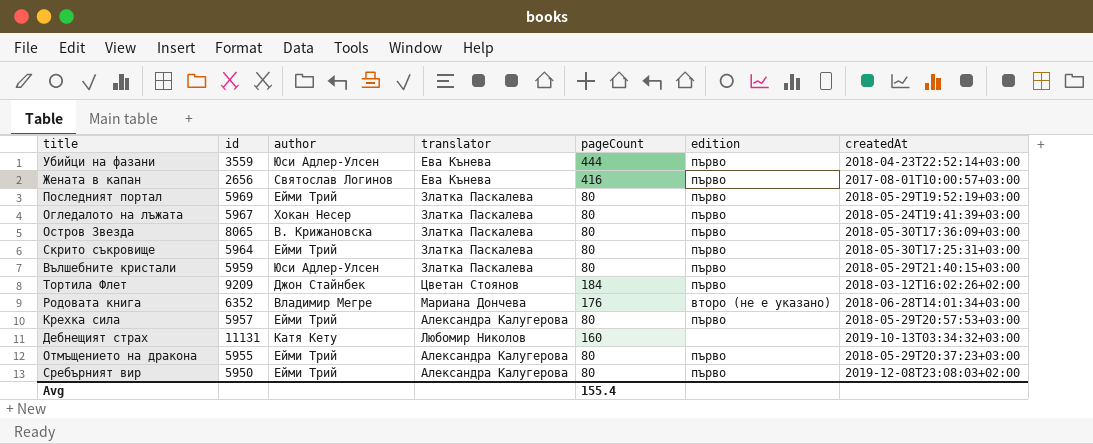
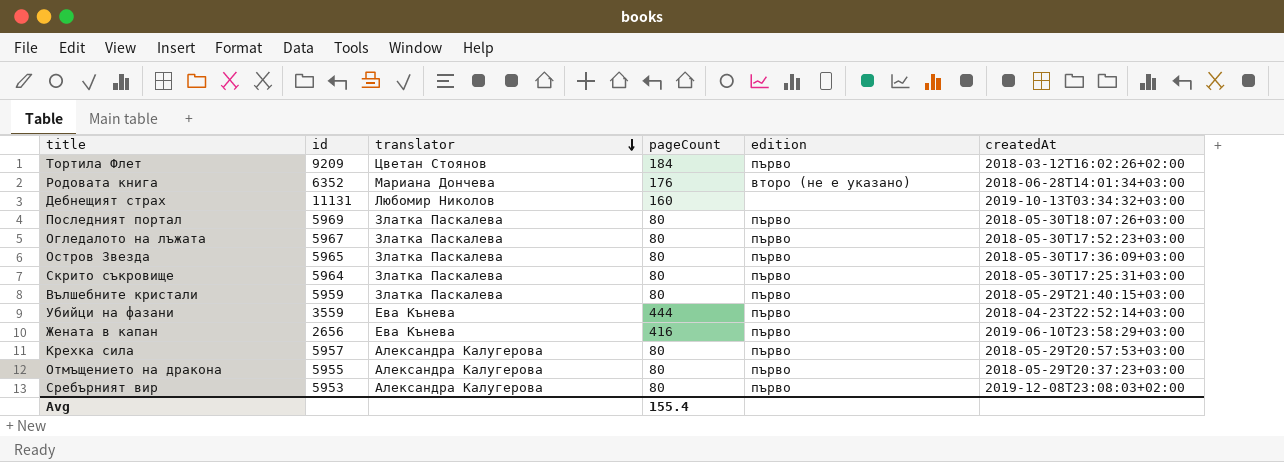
row order: none -> translator descending
column author | position: 3 -> none
Последният портал | createdAt: 2018-05-29T19:52:19+03:00 -> 2018-05-30T18:07:26+03:00
Огледалото на лъжата | createdAt: 2018-05-24T19:41:39+03:00 -> 2018-05-30T17:52:23+03:00
Остров Звезда | id: 8065 -> 5965
Жената в капан | createdAt: 2017-08-01T10:00:57+03:00 -> 2019-06-10T23:58:29+03:00
Сребърният вир | id: 5950 -> 5953

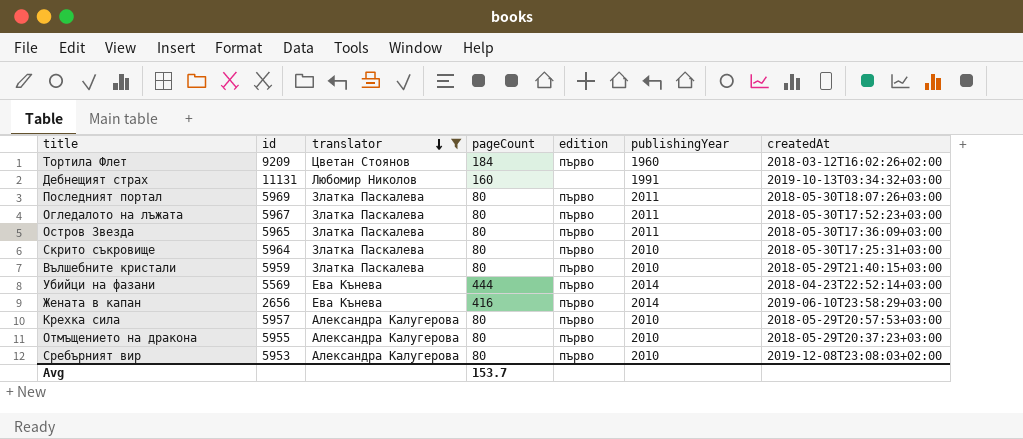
filter: none -> translator != Мариана Дончева
column publishingYear | position: none -> 6
Убийци на фазани | id: 3559 -> 5569
Avg | pageCount: 155.4 -> 153.7

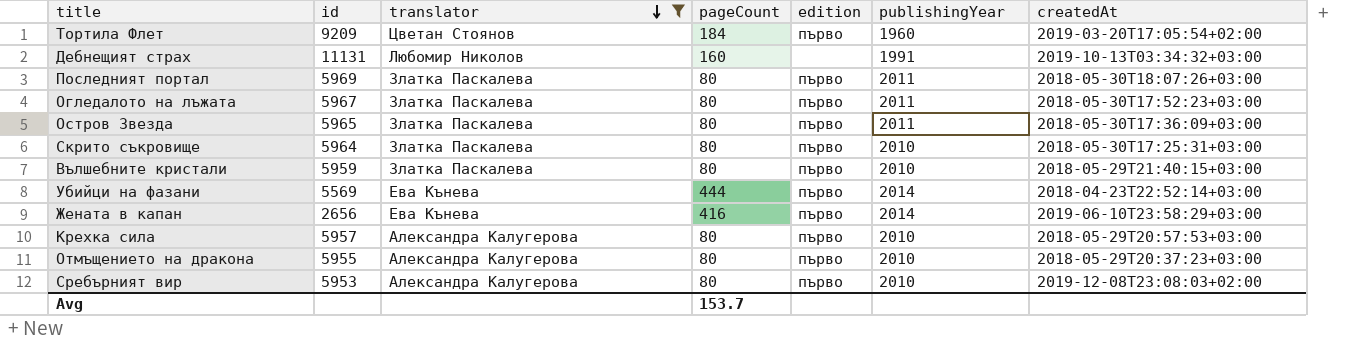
Тортила Флет | createdAt: 2018-03-12T16:02:26+02:00 -> 2019-03-20T17:05:54+02:00

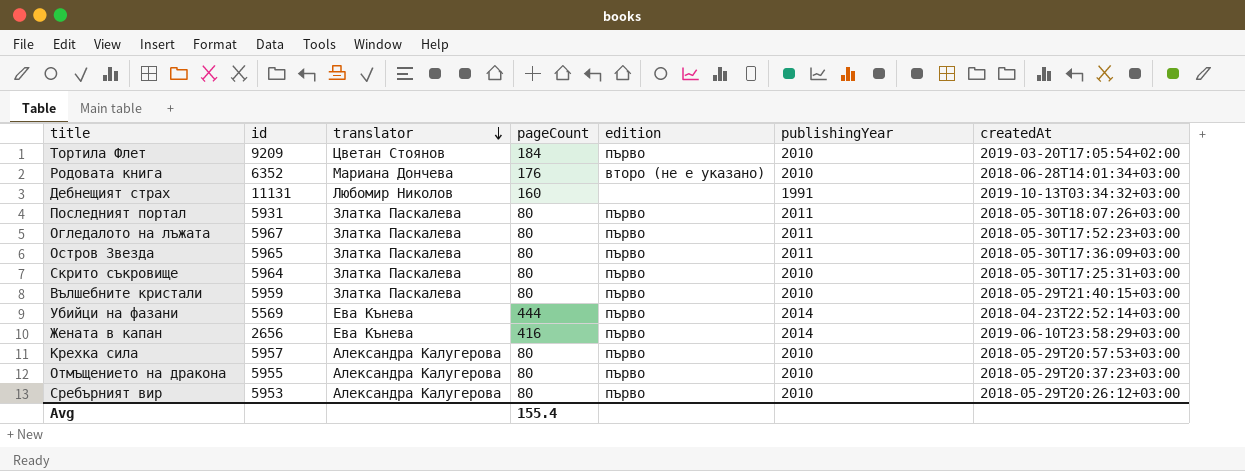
filter: translator != Мариана Дончева -> none
Тортила Флет | publishingYear: 1960 -> 2010
Последният портал | id: 5969 -> 5931
Сребърният вир | createdAt: 2019-12-08T23:08:03+02:00 -> 2018-05-29T20:26:12+03:00
Avg | pageCount: 153.7 -> 155.4

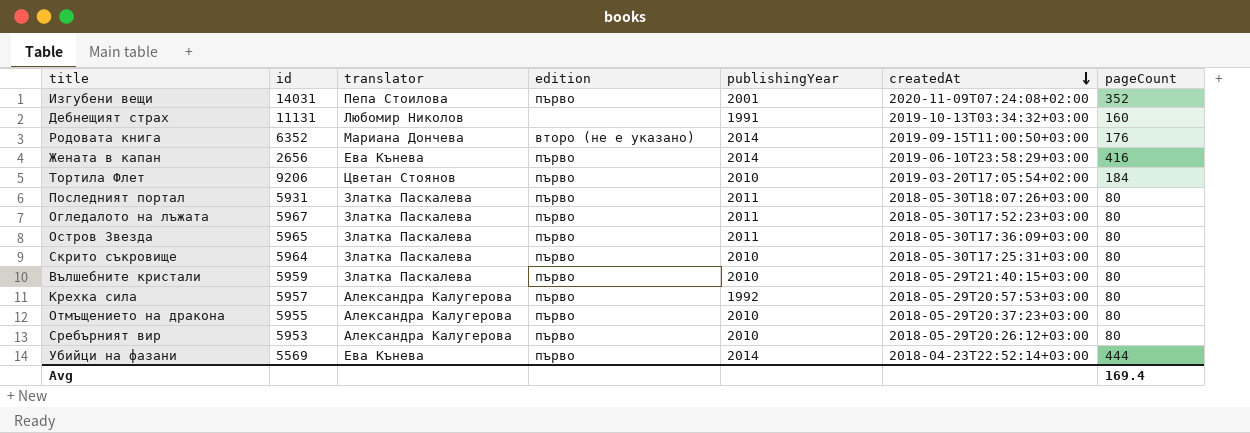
row order: translator descending -> createdAt descending
column pageCount | position: 4 -> 7
row Изгубени вещи: none -> 14031 | Пепа Стоилова | първо | 2001 | 2020-11-09T07:24:08+02:00 | 352
Родовата книга | publishingYear: 2010 -> 2014
Родовата книга | createdAt: 2018-06-28T14:01:34+03:00 -> 2019-09-15T11:00:50+03:00
Тортила Флет | id: 9209 -> 9206
Крехка сила | publishingYear: 2010 -> 1992
Avg | pageCount: 155.4 -> 169.4

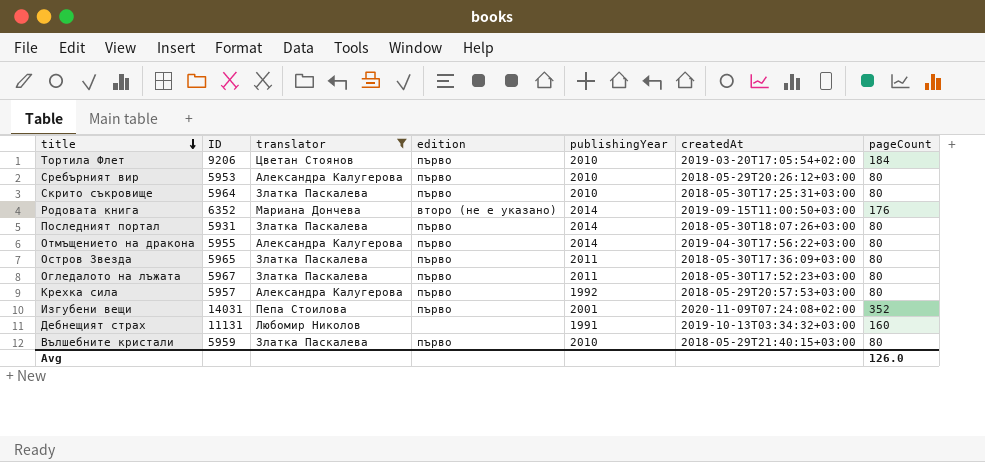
filter: none -> translator != Ева Кънева
row order: createdAt descending -> title descending
column name: id -> ID
Последният портал | publishingYear: 2011 -> 2014
Отмъщението на дракона | publishingYear: 2010 -> 2014
Отмъщението на дракона | createdAt: 2018-05-29T20:37:23+03:00 -> 2019-04-30T17:56:22+03:00
Avg | pageCount: 169.4 -> 126.0

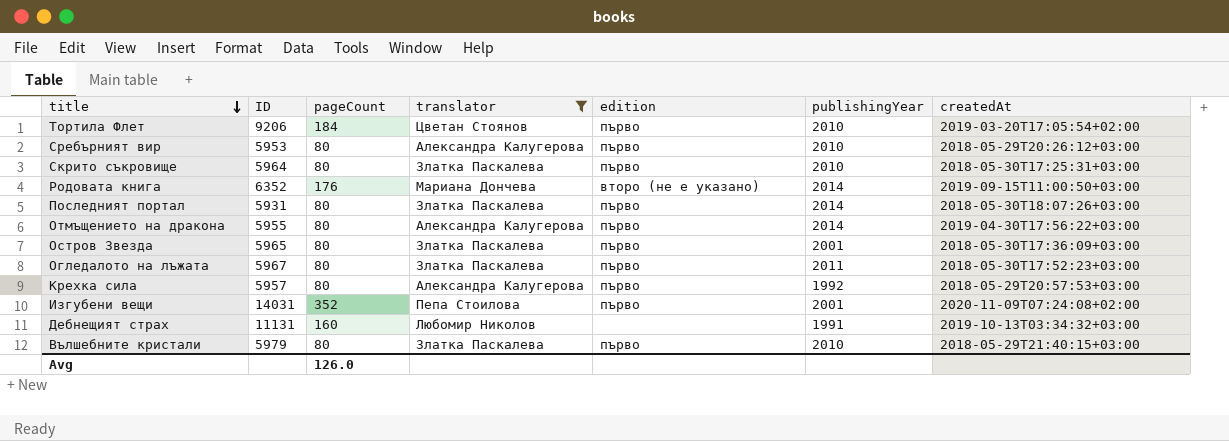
column pageCount | position: 7 -> 3
Остров Звезда | publishingYear: 2011 -> 2001
Вълшебните кристали | ID: 5959 -> 5979

